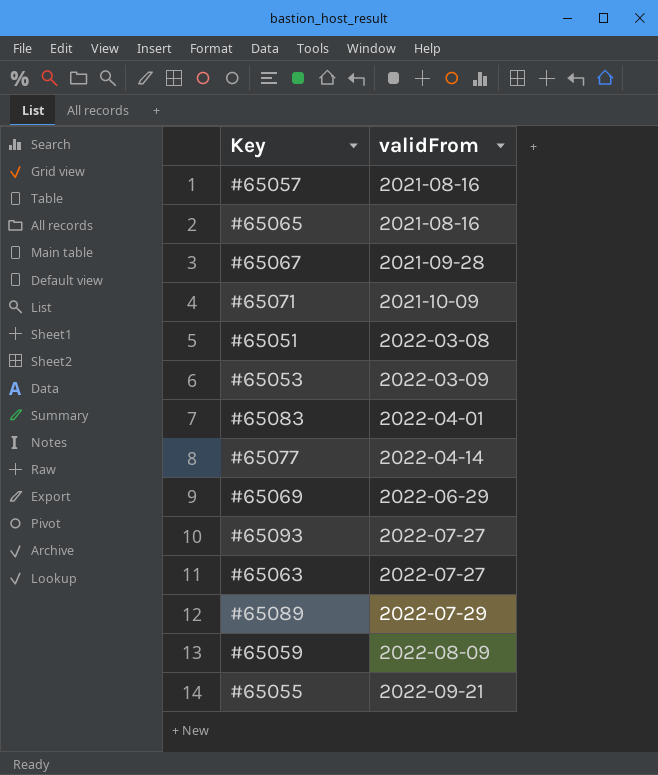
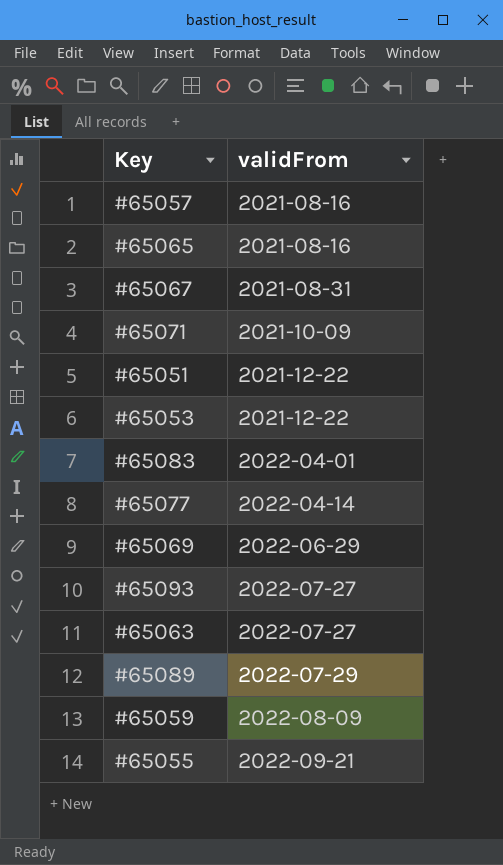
#65067 | validFrom: 2021-09-28 -> 2021-08-31
#65051 | validFrom: 2022-03-08 -> 2021-12-22
#65053 | validFrom: 2022-03-09 -> 2021-12-22

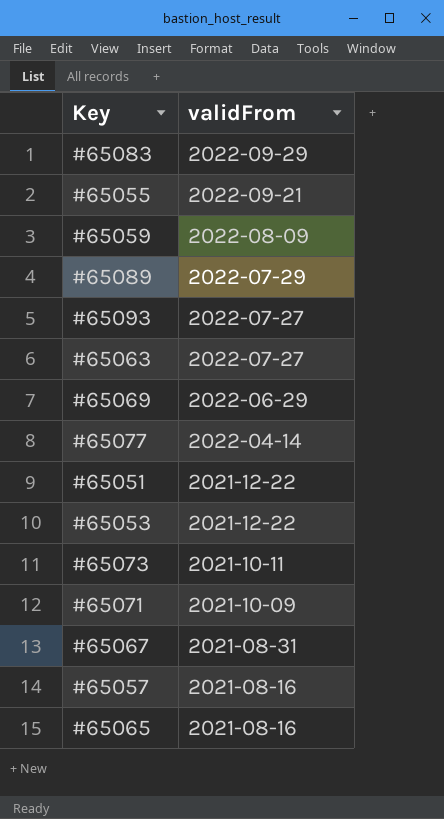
row order: validFrom ascending -> validFrom descending
#65083 | validFrom: 2022-04-01 -> 2022-09-29
row #65073: none -> 2021-10-11

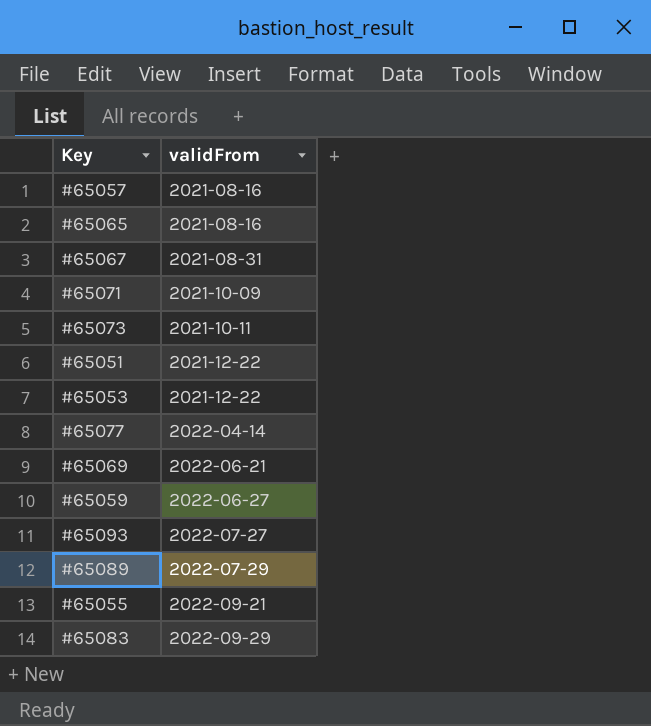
row order: validFrom descending -> validFrom ascending
row #65063: 2022-07-27 -> none
#65069 | validFrom: 2022-06-29 -> 2022-06-21
#65059 | validFrom: 2022-08-09 -> 2022-06-27

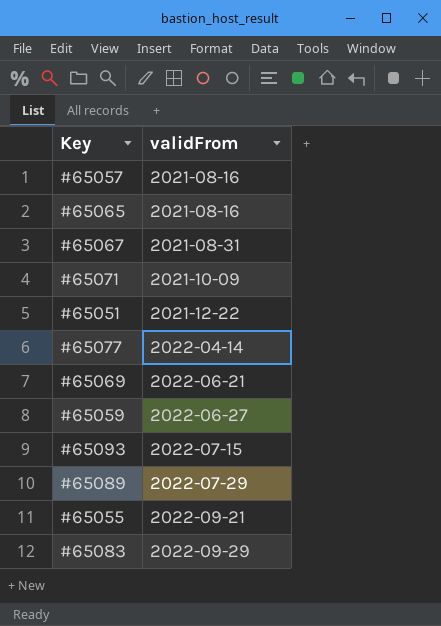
row #65073: 2021-10-11 -> none
row #65053: 2021-12-22 -> none
#65093 | validFrom: 2022-07-27 -> 2022-07-15

